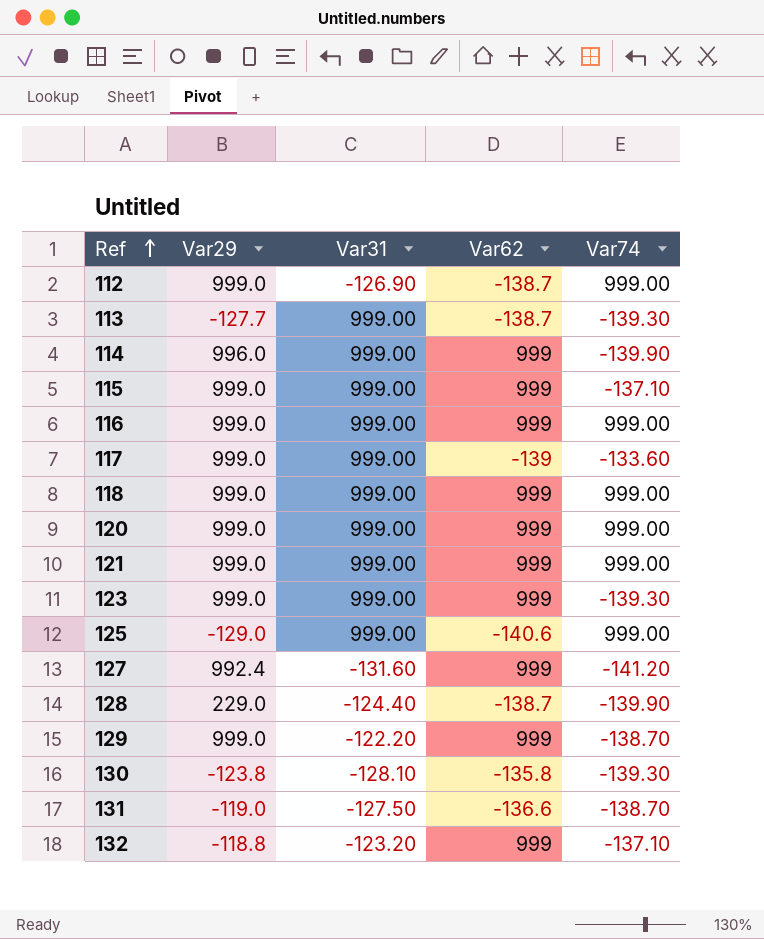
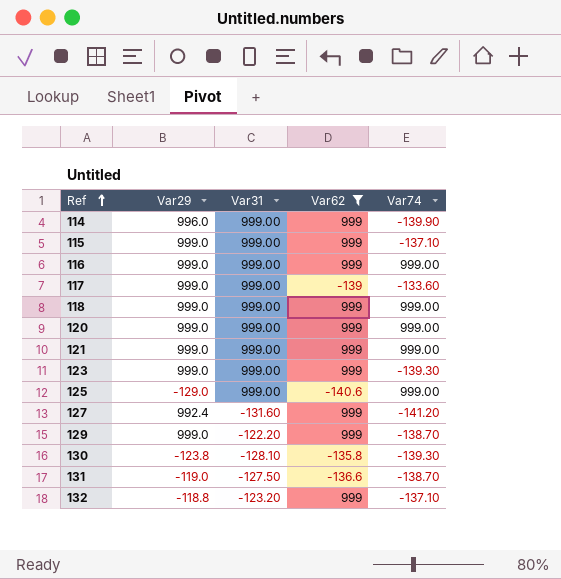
filter: none -> Var62 != -138.7

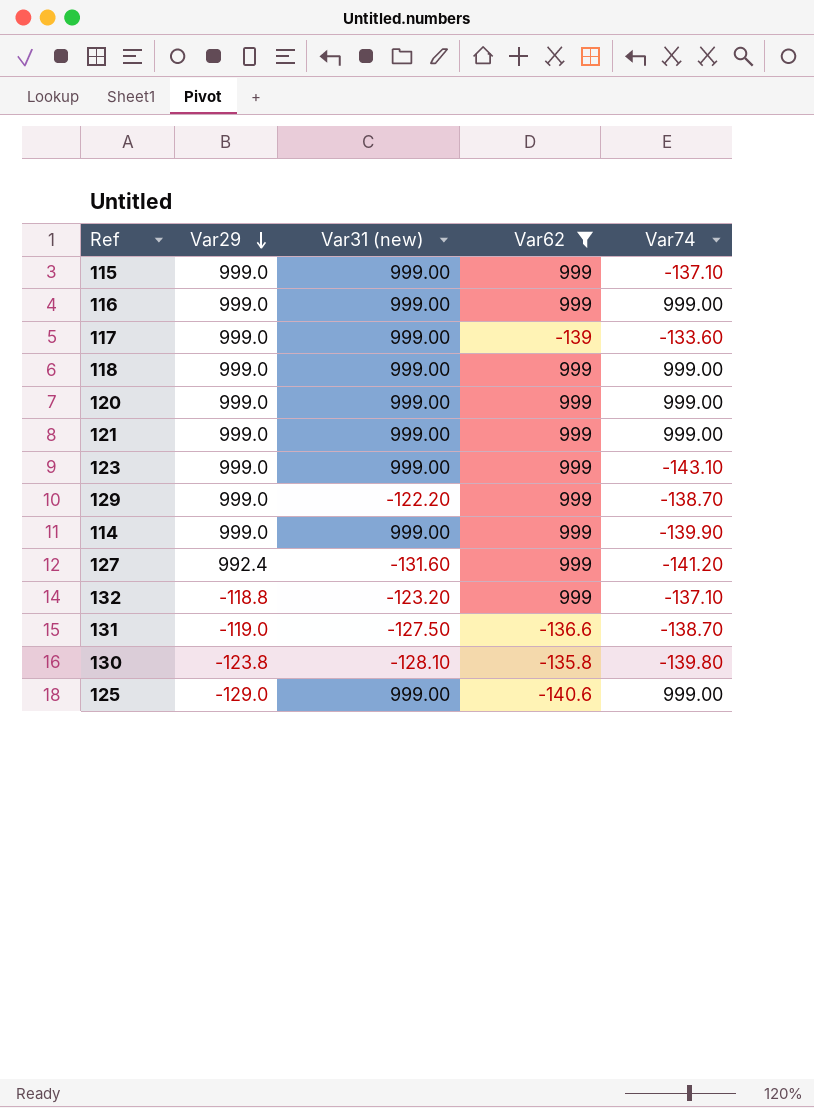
row order: Ref ascending -> Var29 descending
column name: Var31 -> Var31 (new)
123 | Var74: -139.30 -> -143.10
114 | Var29: 996.0 -> 999.0
130 | Var74: -139.30 -> -139.80

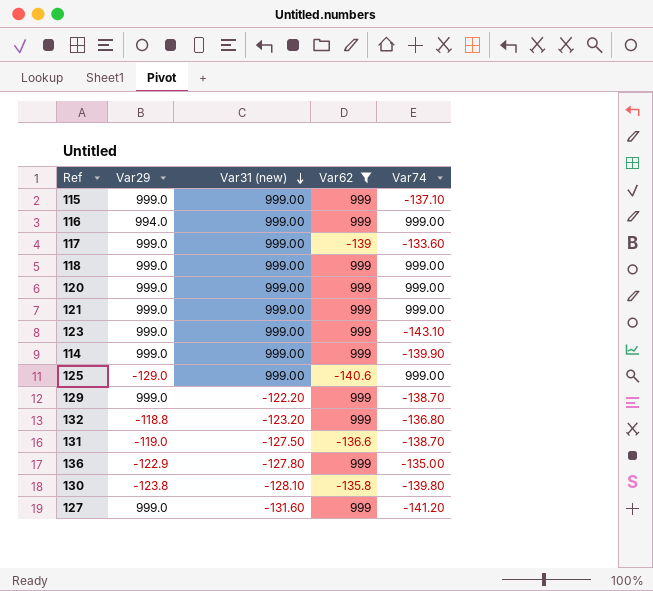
row order: Var29 descending -> Var31 (new) descending
116 | Var29: 999.0 -> 994.0
132 | Var74: -137.10 -> -136.80
row 136: none -> -122.9 | -127.80 | 999 | -135.00
127 | Var29: 992.4 -> 999.0

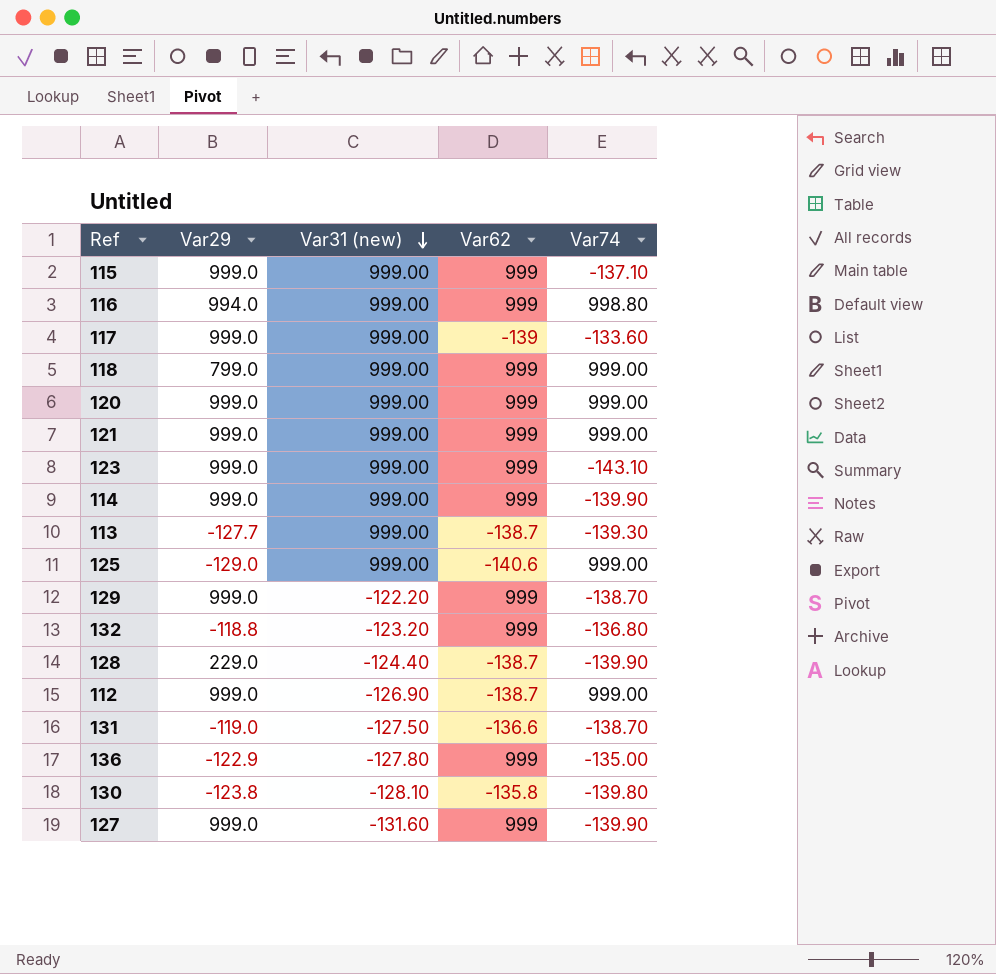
filter: Var62 != -138.7 -> none
116 | Var74: 999.00 -> 998.80
118 | Var29: 999.0 -> 799.0
127 | Var74: -141.20 -> -139.90

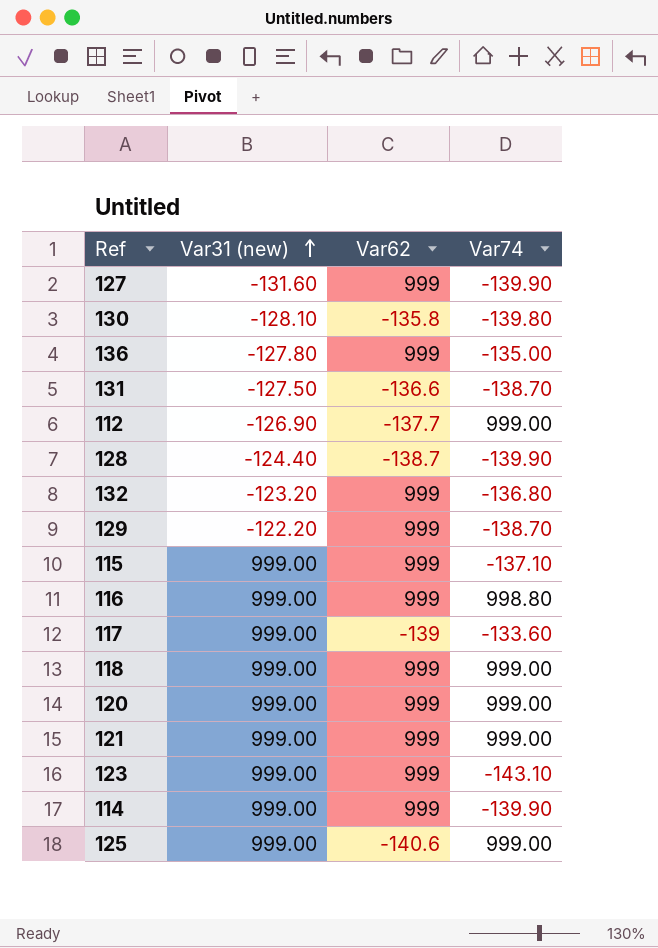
row order: Var31 (new) descending -> Var31 (new) ascending
column Var29 | position: 2 -> none
row 113: -127.7 | 999.00 | -138.7 | -139.30 -> none
112 | Var62: -138.7 -> -137.7

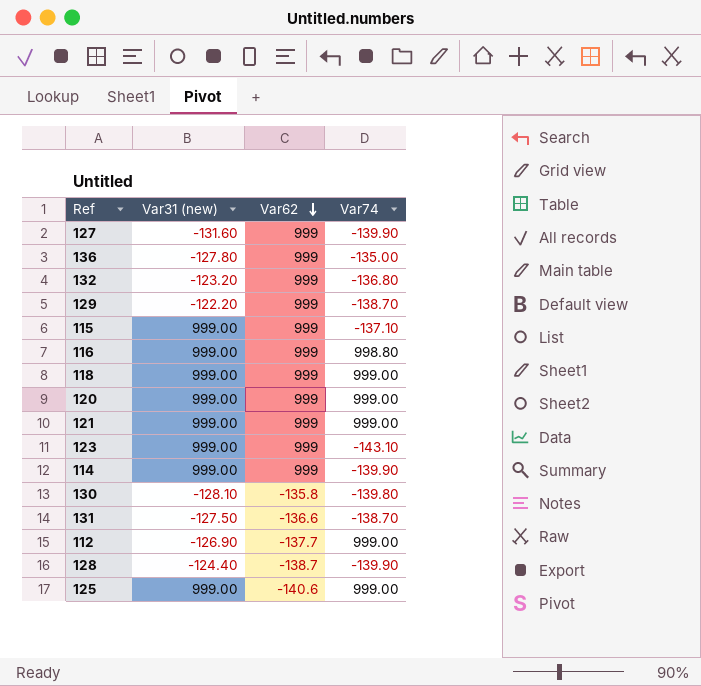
row order: Var31 (new) ascending -> Var62 descending
row 117: 999.00 | -139 | -133.60 -> none

